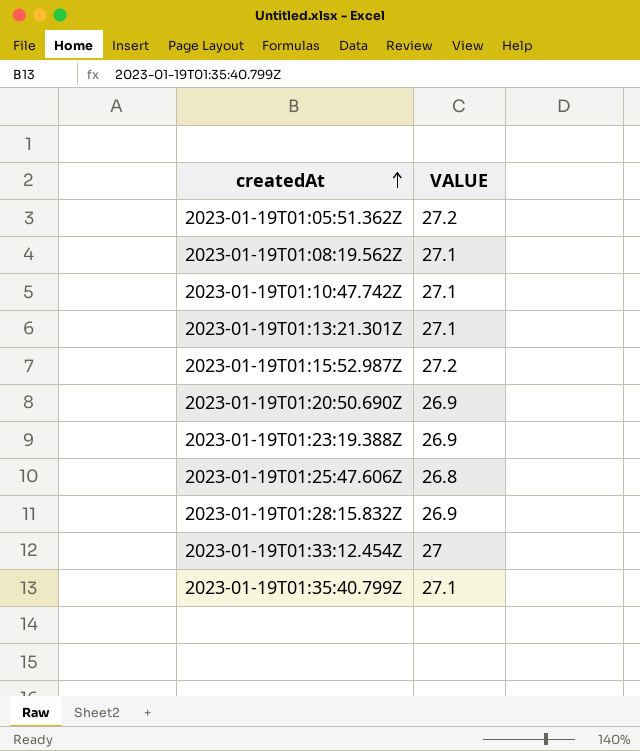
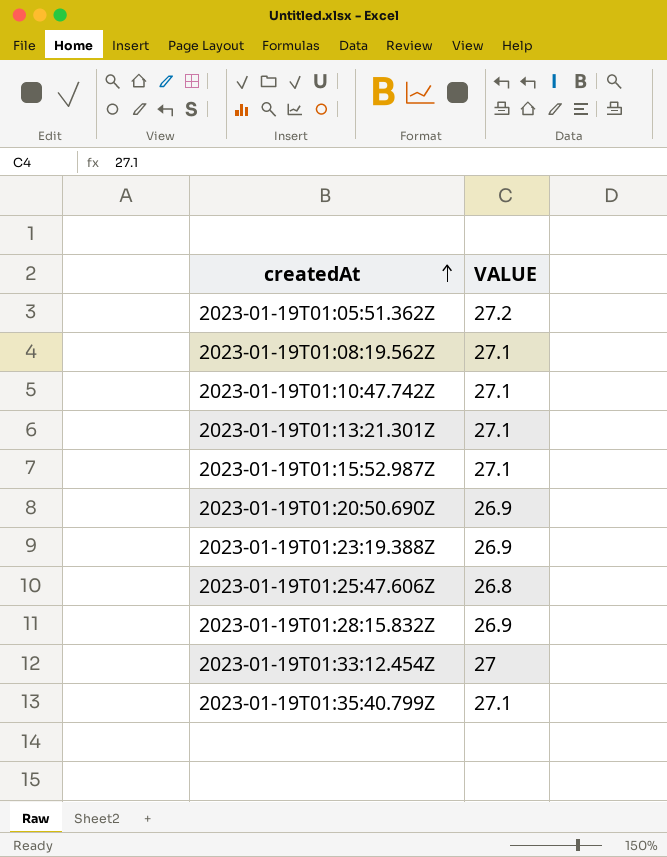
2023-01-19T01:15:52.987Z | VALUE: 27.2 -> 27.1

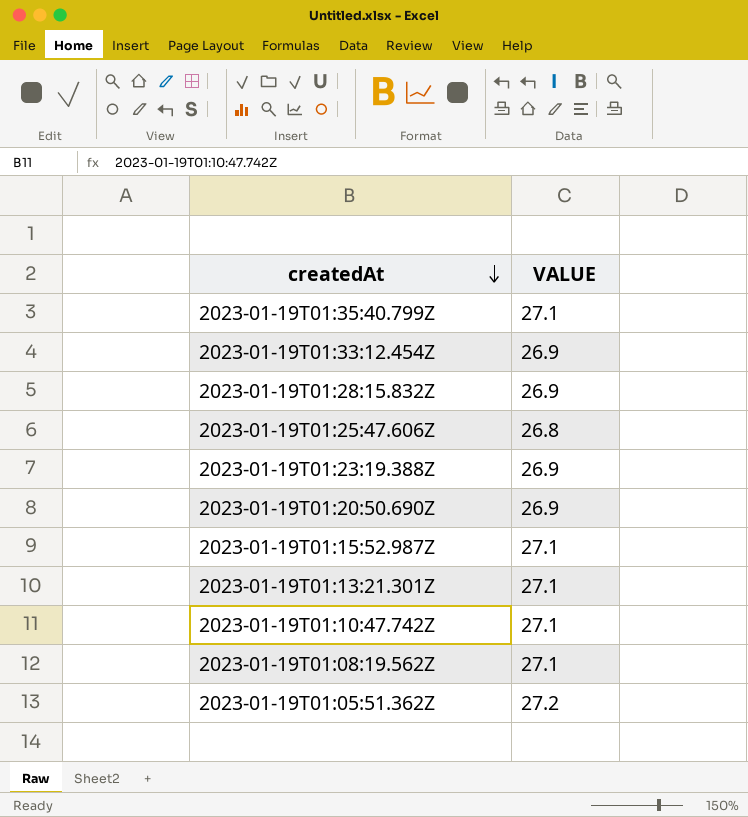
row order: createdAt ascending -> createdAt descending
2023-01-19T01:33:12.454Z | VALUE: 27 -> 26.9

